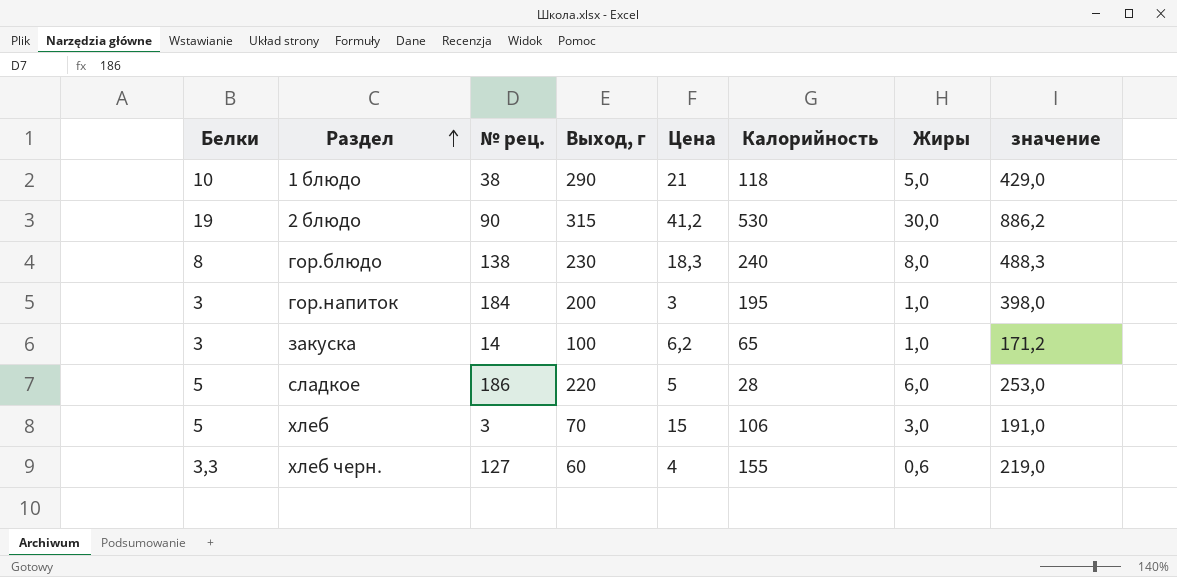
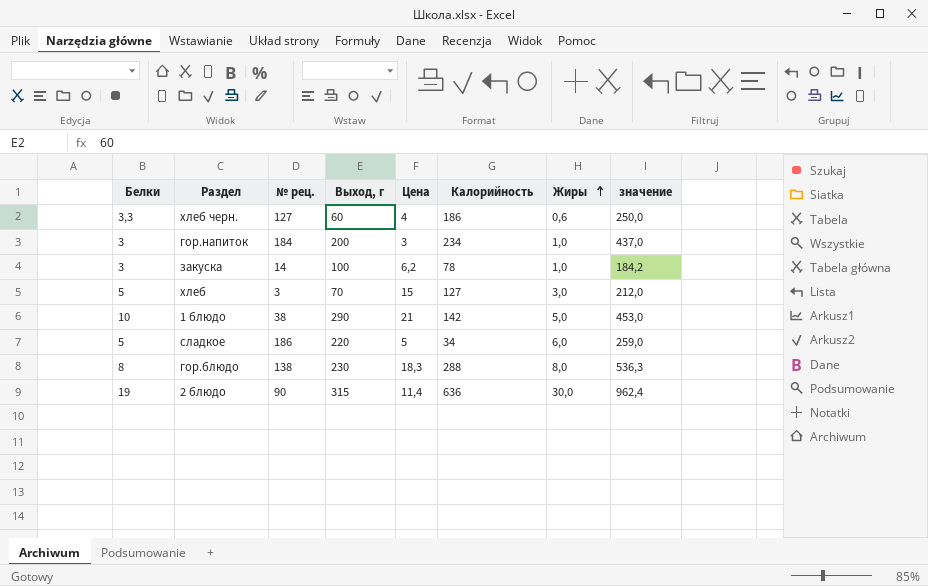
row order: Раздел ascending -> Жиры ascending
хлеб черн. | Калорийность: 155 -> 186
хлеб черн. | значение: 219,0 -> 250,0
гор.напиток | Калорийность: 195 -> 234
гор.напиток | значение: 398,0 -> 437,0
закуска | Калорийность: 65 -> 78
закуска | значение: 171,2 -> 184,2
хлеб | Калорийность: 106 -> 127
хлеб | значение: 191,0 -> 212,0
1 блюдо | Калорийность: 118 -> 142
1 блюдо | значение: 429,0 -> 453,0
сладкое | Калорийность: 28 -> 34
сладкое | значение: 253,0 -> 259,0
гор.блюдо | Калорийность: 240 -> 288
гор.блюдо | значение: 488,3 -> 536,3
2 блюдо | Цена: 41,2 -> 11,4
2 блюдо | Калорийность: 530 -> 636
2 блюдо | значение: 886,2 -> 962,4

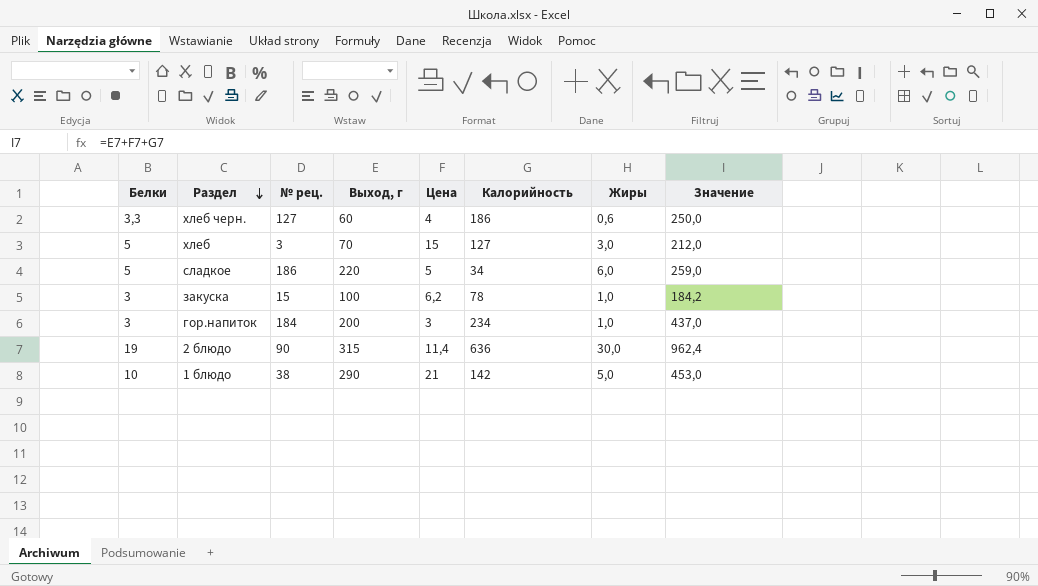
row order: Жиры ascending -> Раздел descending
column name: значение -> Значение
row гор.блюдо: 8 | 138 | 230 | 18,3 | 288 | 8,0 | 536,3 -> none
закуска | № рец.: 14 -> 15

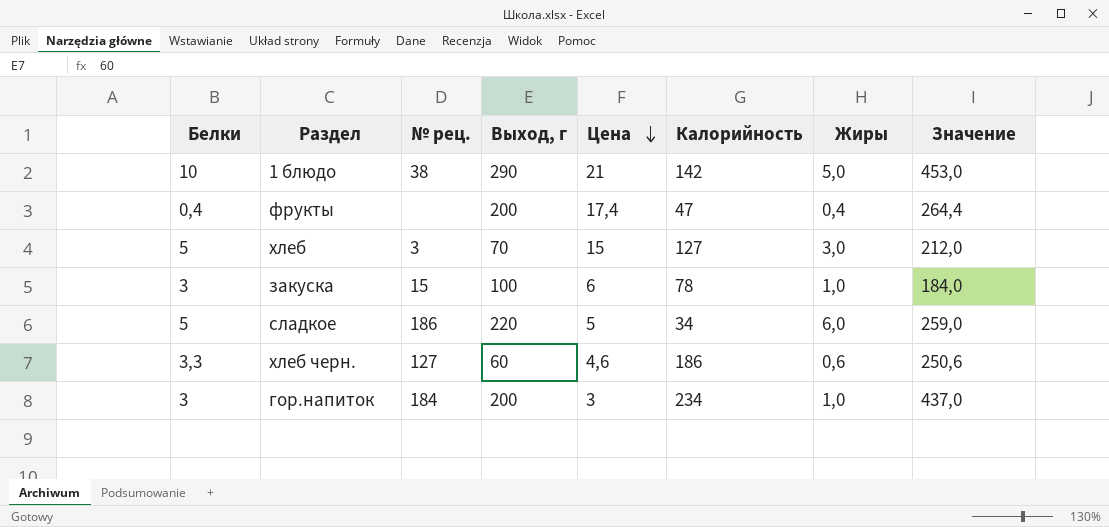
row order: Раздел descending -> Цена descending
row 2 блюдо: 19 | 90 | 315 | 11,4 | 636 | 30,0 | 962,4 -> none
row фрукты: none -> 0,4 | none | 200 | 17,4 | 47 | 0,4 | 264,4
закуска | Цена: 6,2 -> 6
закуска | Значение: 184,2 -> 184,0
хлеб черн. | Цена: 4 -> 4,6
хлеб черн. | Значение: 250,0 -> 250,6

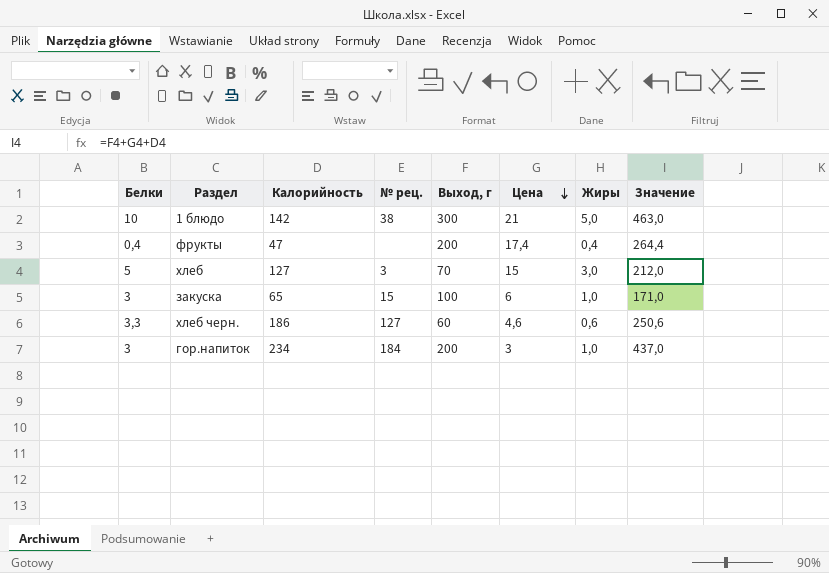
column Калорийность | position: 6 -> 3
row сладкое: 5 | 186 | 220 | 5 | 34 | 6,0 | 259,0 -> none
1 блюдо | Выход, г: 290 -> 300
1 блюдо | Значение: 453,0 -> 463,0
закуска | Калорийность: 78 -> 65
закуска | Значение: 184,0 -> 171,0

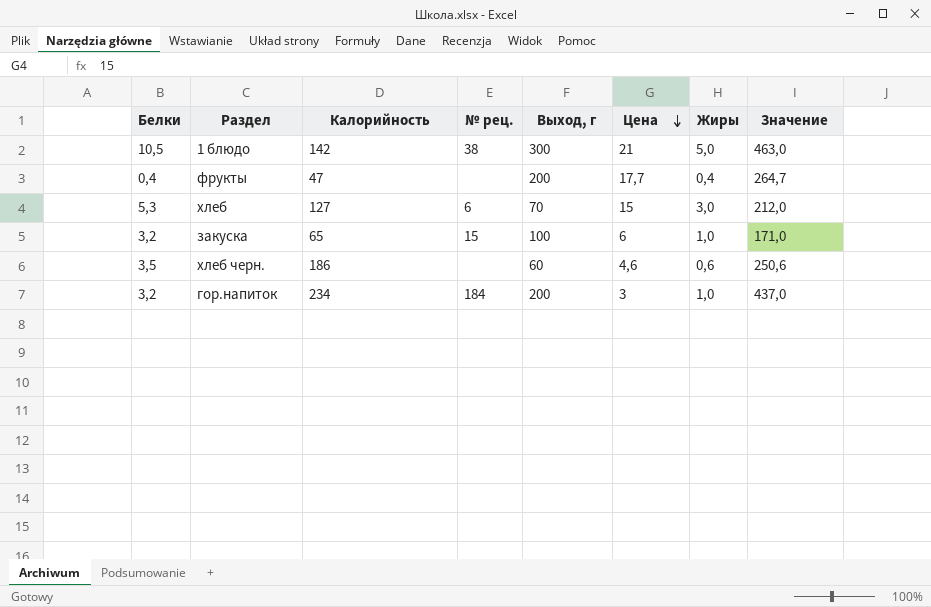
1 блюдо | Белки: 10 -> 10,5
фрукты | Цена: 17,4 -> 17,7
фрукты | Значение: 264,4 -> 264,7
хлеб | Белки: 5 -> 5,3
хлеб | № рец.: 3 -> 6
закуска | Белки: 3 -> 3,2
хлеб черн. | Белки: 3,3 -> 3,5
хлеб черн. | № рец.: 127 -> none
гор.напиток | Белки: 3 -> 3,2

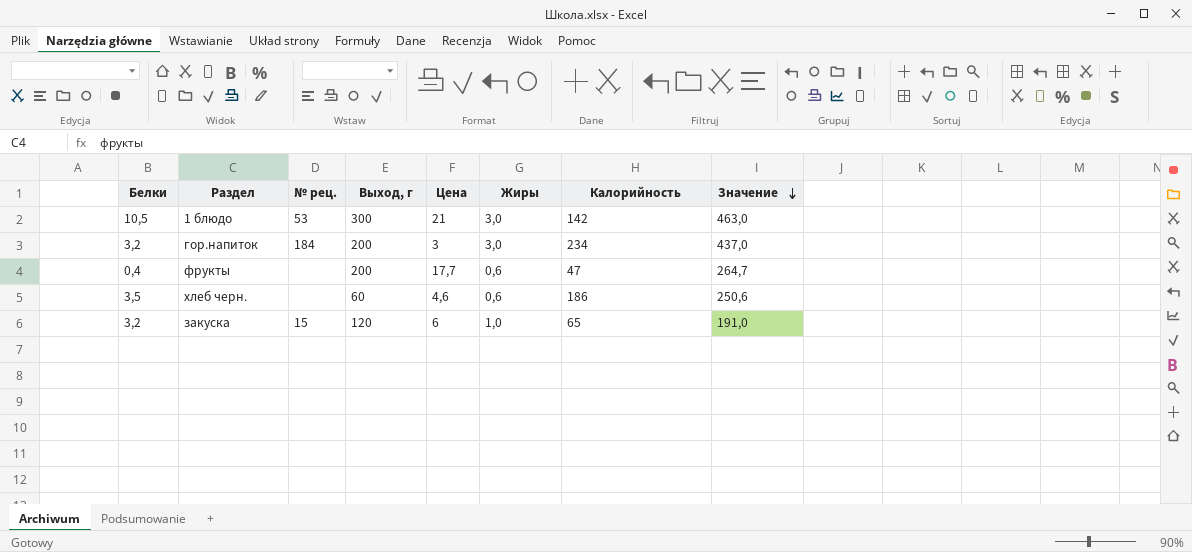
row order: Цена descending -> Значение descending
column Калорийность | position: 3 -> 7
row хлеб: 5,3 | 127 | 6 | 70 | 15 | 3,0 | 212,0 -> none
1 блюдо | № рец.: 38 -> 53
1 блюдо | Жиры: 5,0 -> 3,0
гор.напиток | Жиры: 1,0 -> 3,0
фрукты | Жиры: 0,4 -> 0,6
закуска | Выход, г: 100 -> 120
закуска | Значение: 171,0 -> 191,0

